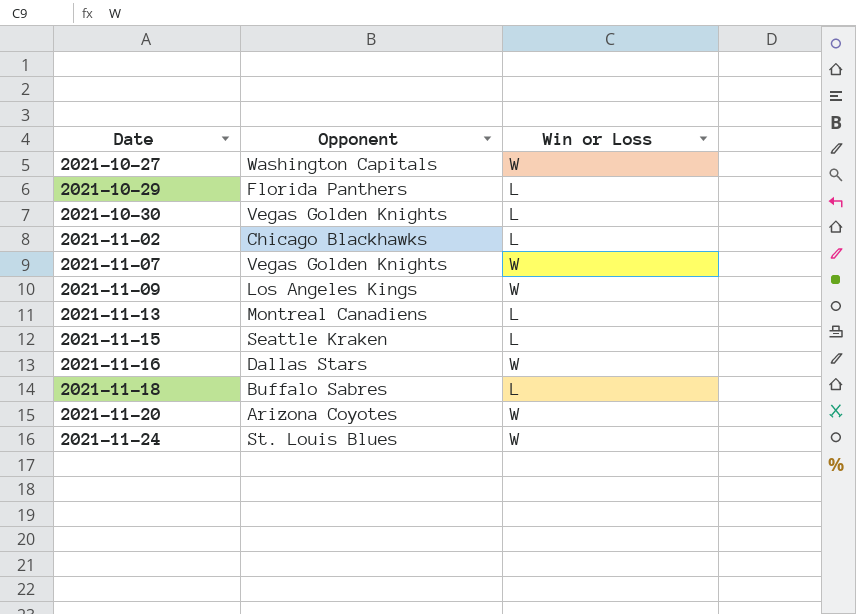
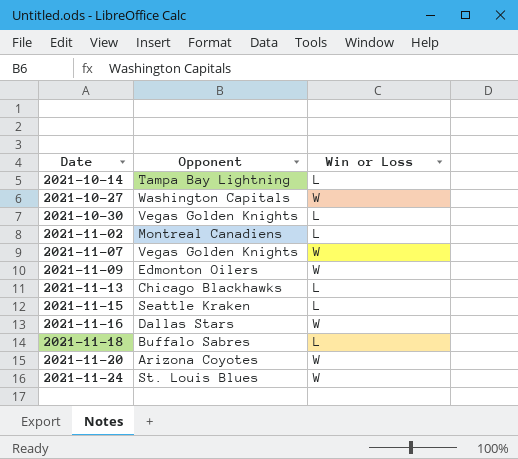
row 2021-10-29: Florida Panthers | L -> none
row 2021-10-14: none -> Tampa Bay Lightning | L
2021-11-02 | Opponent: Chicago Blackhawks -> Montreal Canadiens
2021-11-09 | Opponent: Los Angeles Kings -> Edmonton Oilers
2021-11-13 | Opponent: Montreal Canadiens -> Chicago Blackhawks

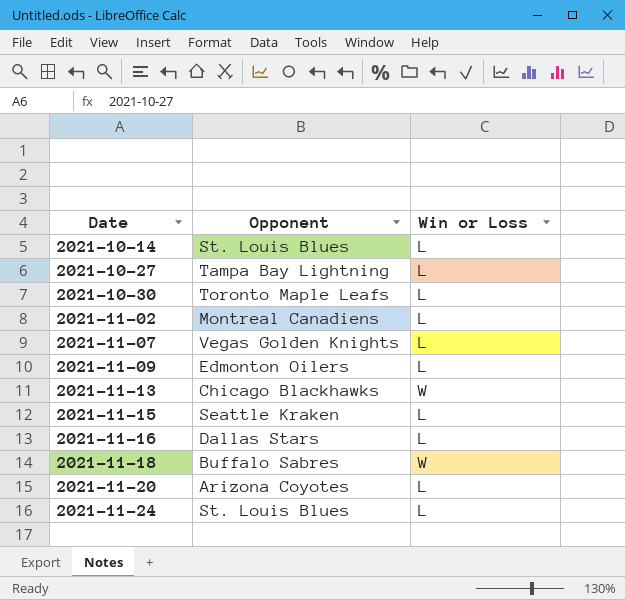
2021-10-14 | Opponent: Tampa Bay Lightning -> St. Louis Blues
2021-10-27 | Opponent: Washington Capitals -> Tampa Bay Lightning
2021-10-27 | Win or Loss: W -> L
2021-10-30 | Opponent: Vegas Golden Knights -> Toronto Maple Leafs
2021-11-07 | Win or Loss: W -> L
2021-11-09 | Win or Loss: W -> L
2021-11-13 | Win or Loss: L -> W
2021-11-16 | Win or Loss: W -> L
2021-11-18 | Win or Loss: L -> W
2021-11-20 | Win or Loss: W -> L
2021-11-24 | Win or Loss: W -> L

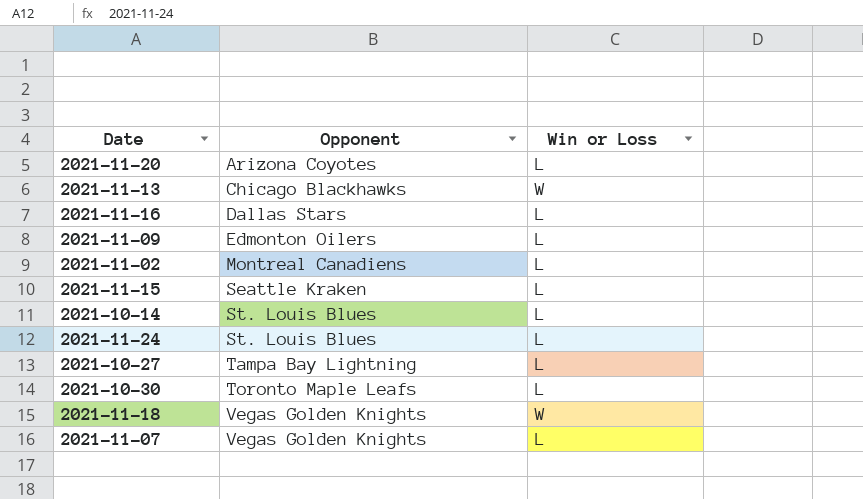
row order: Date ascending -> Opponent ascending
2021-11-18 | Opponent: Buffalo Sabres -> Vegas Golden Knights

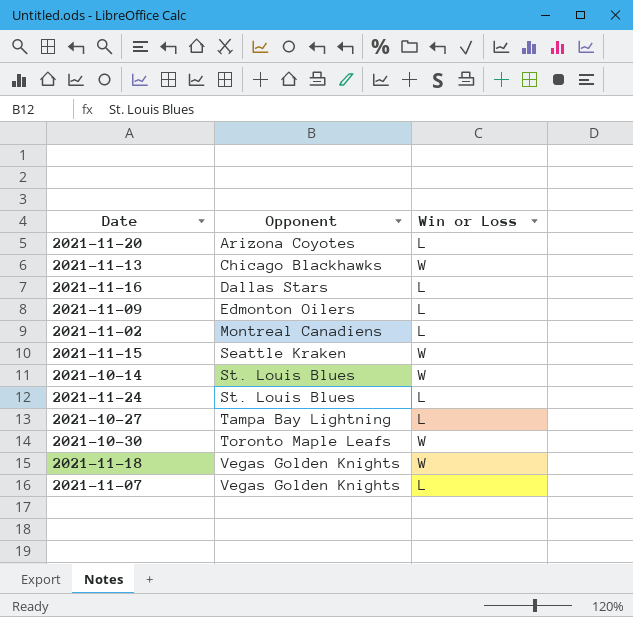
2021-11-15 | Win or Loss: L -> W
2021-10-14 | Win or Loss: L -> W
2021-10-30 | Win or Loss: L -> W

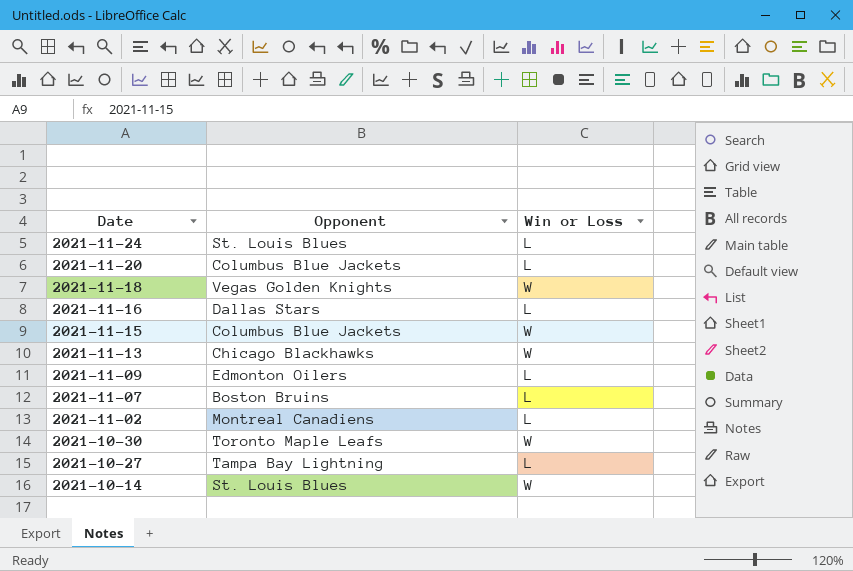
row order: Opponent ascending -> Date descending
2021-11-20 | Opponent: Arizona Coyotes -> Columbus Blue Jackets
2021-11-15 | Opponent: Seattle Kraken -> Columbus Blue Jackets
2021-11-07 | Opponent: Vegas Golden Knights -> Boston Bruins

